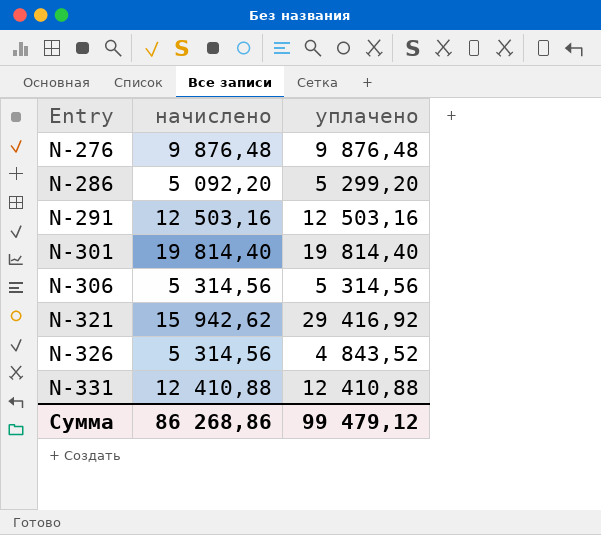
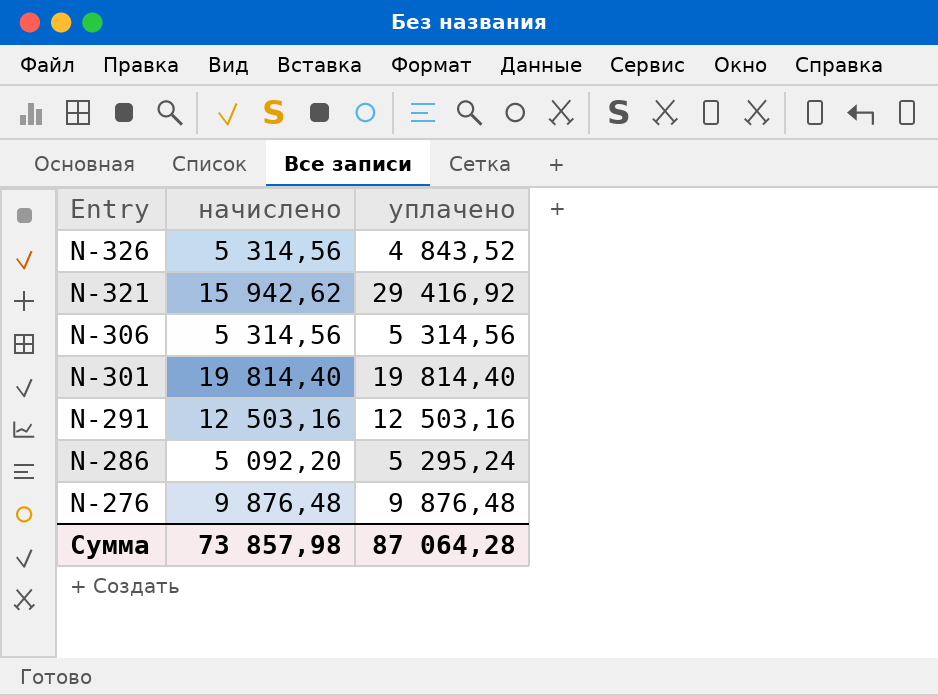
row order: Entry ascending -> Entry descending
row N-331: 12 410,88 | 12 410,88 -> none
N-286 | уплачено: 5 299,20 -> 5 295,24
Сумма | начислено: 86 268,86 -> 73 857,98
Сумма | уплачено: 99 479,12 -> 87 064,28

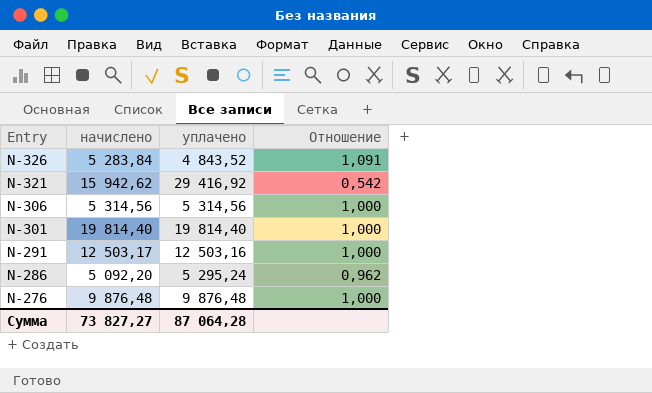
column Отношение | formula: none -> [начислено] / [уплачено]
N-326 | начислено: 5 314,56 -> 5 283,84
N-291 | начислено: 12 503,16 -> 12 503,17
Сумма | начислено: 73 857,98 -> 73 827,27

